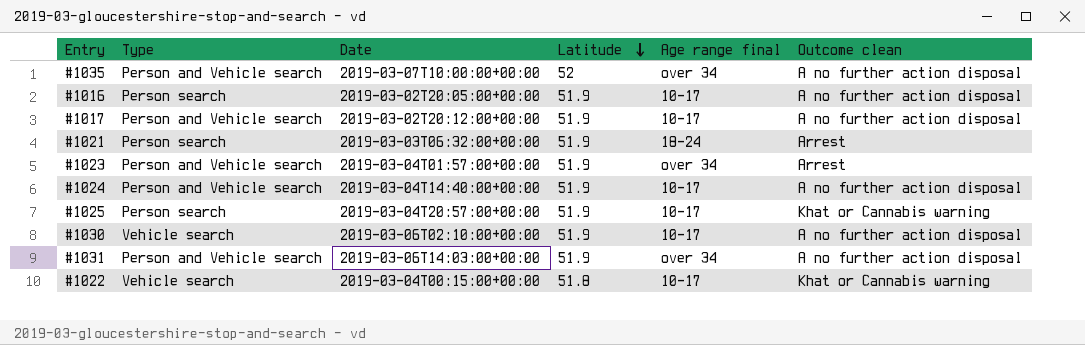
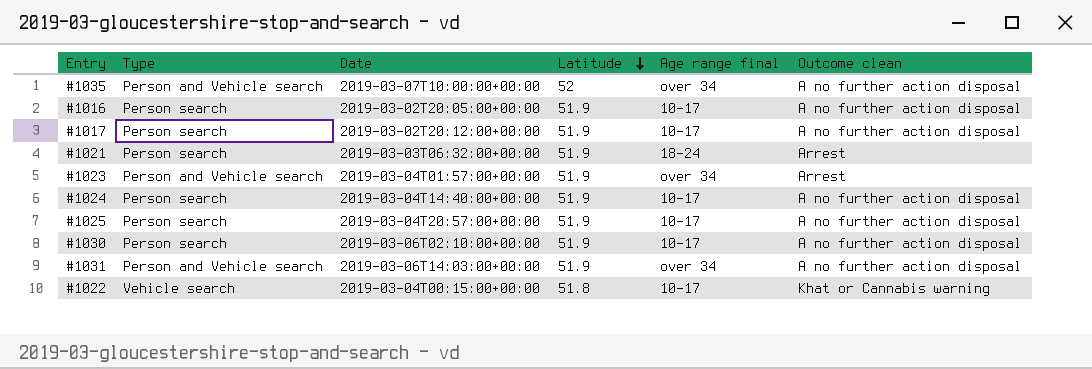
#1017 | Type: Person and Vehicle search -> Person search
#1024 | Type: Person and Vehicle search -> Person search
#1025 | Outcome clean: Khat or Cannabis warning -> A no further action disposal
#1030 | Type: Vehicle search -> Person search

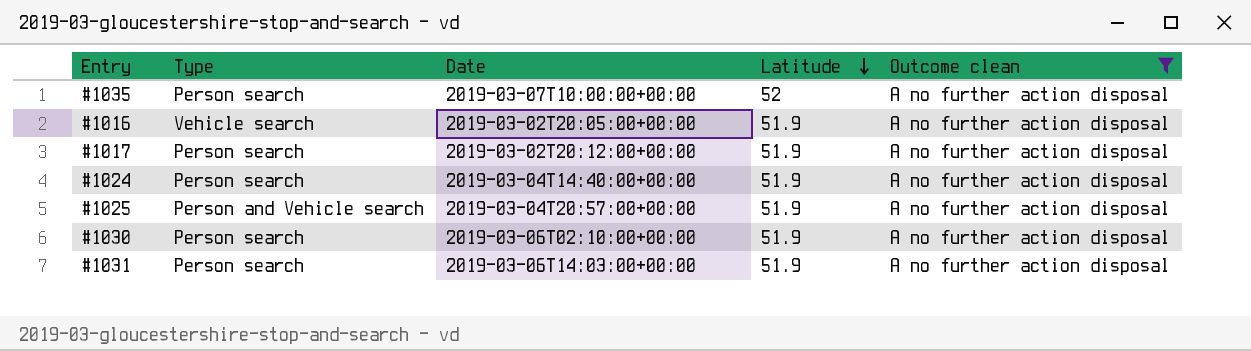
filter: none -> Outcome clean = A no further action disposal
column Age range final | position: 5 -> none
#1035 | Type: Person and Vehicle search -> Person search
#1016 | Type: Person search -> Vehicle search
#1025 | Type: Person search -> Person and Vehicle search
#1031 | Type: Person and Vehicle search -> Person search

